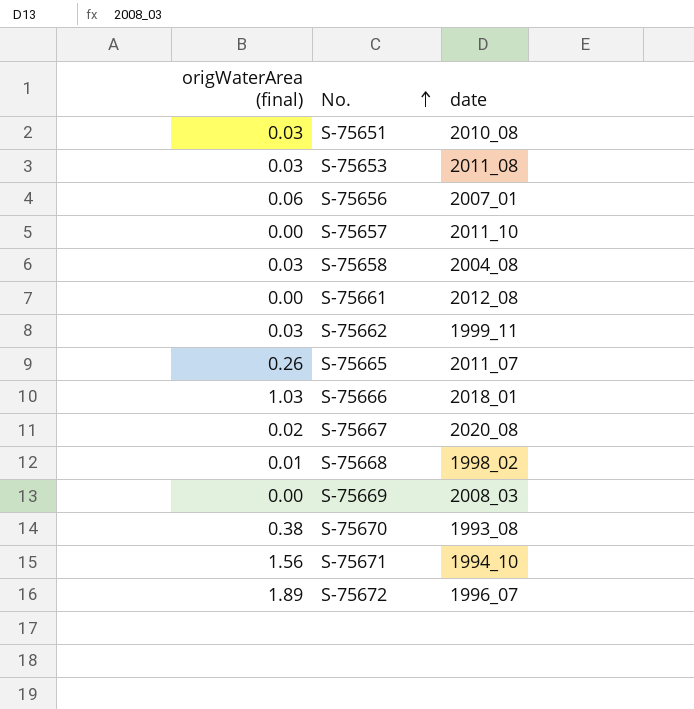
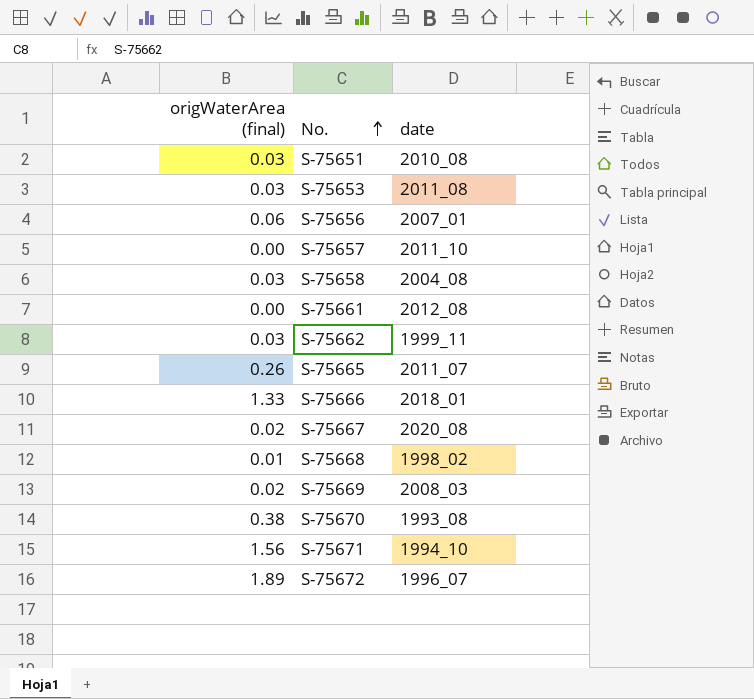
S-75666 | origWaterArea (final): 1.03 -> 1.33
S-75669 | origWaterArea (final): 0.00 -> 0.02

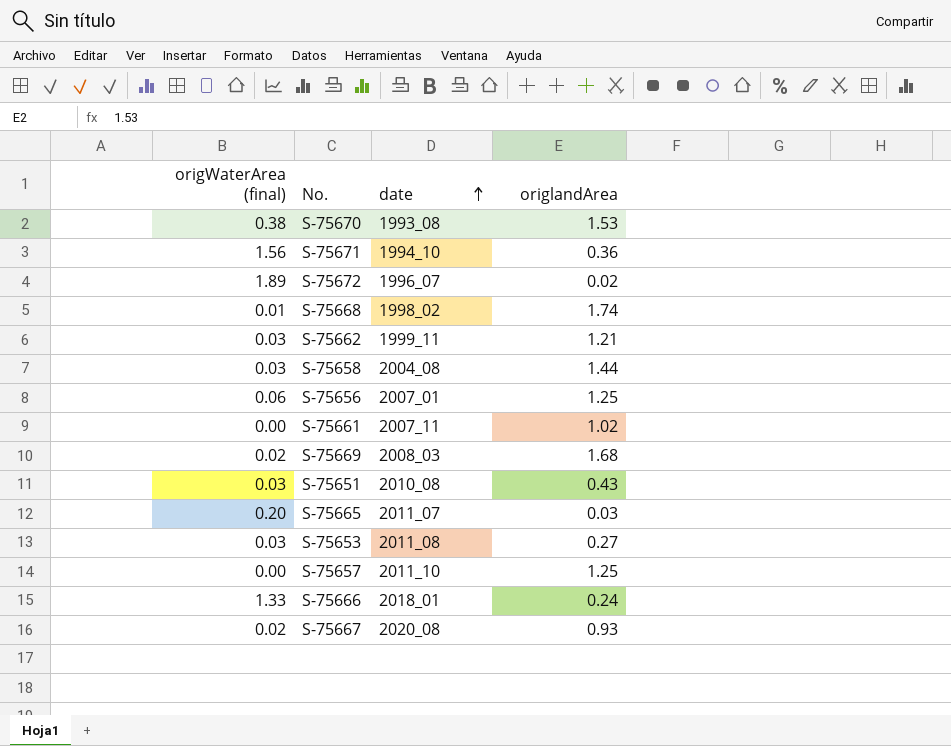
row order: No. ascending -> date ascending
column origlandArea | position: none -> 4
S-75661 | date: 2012_08 -> 2007_11
S-75665 | origWaterArea (final): 0.26 -> 0.20

